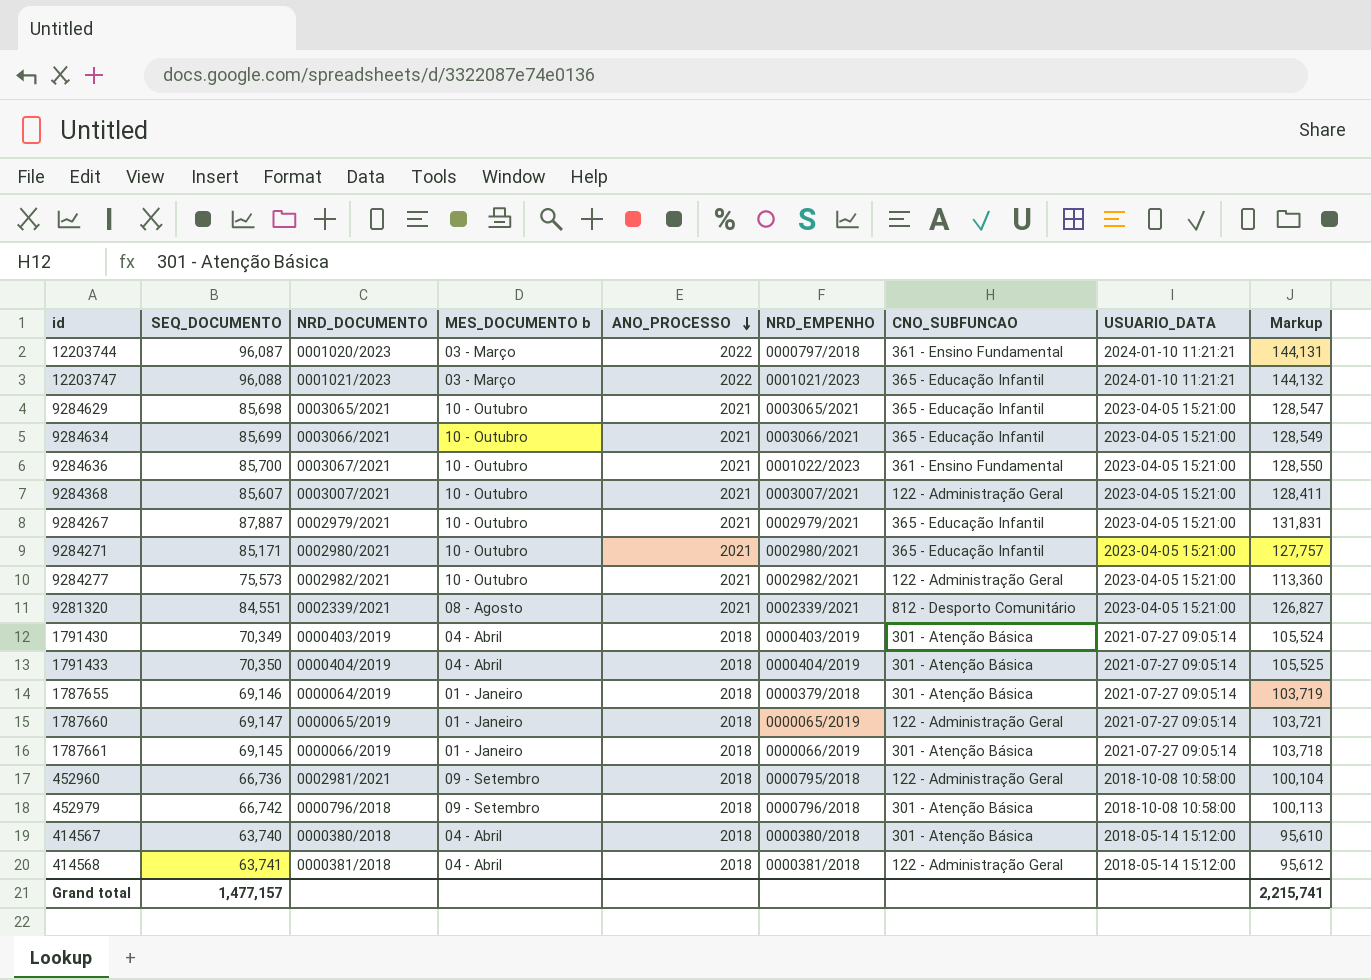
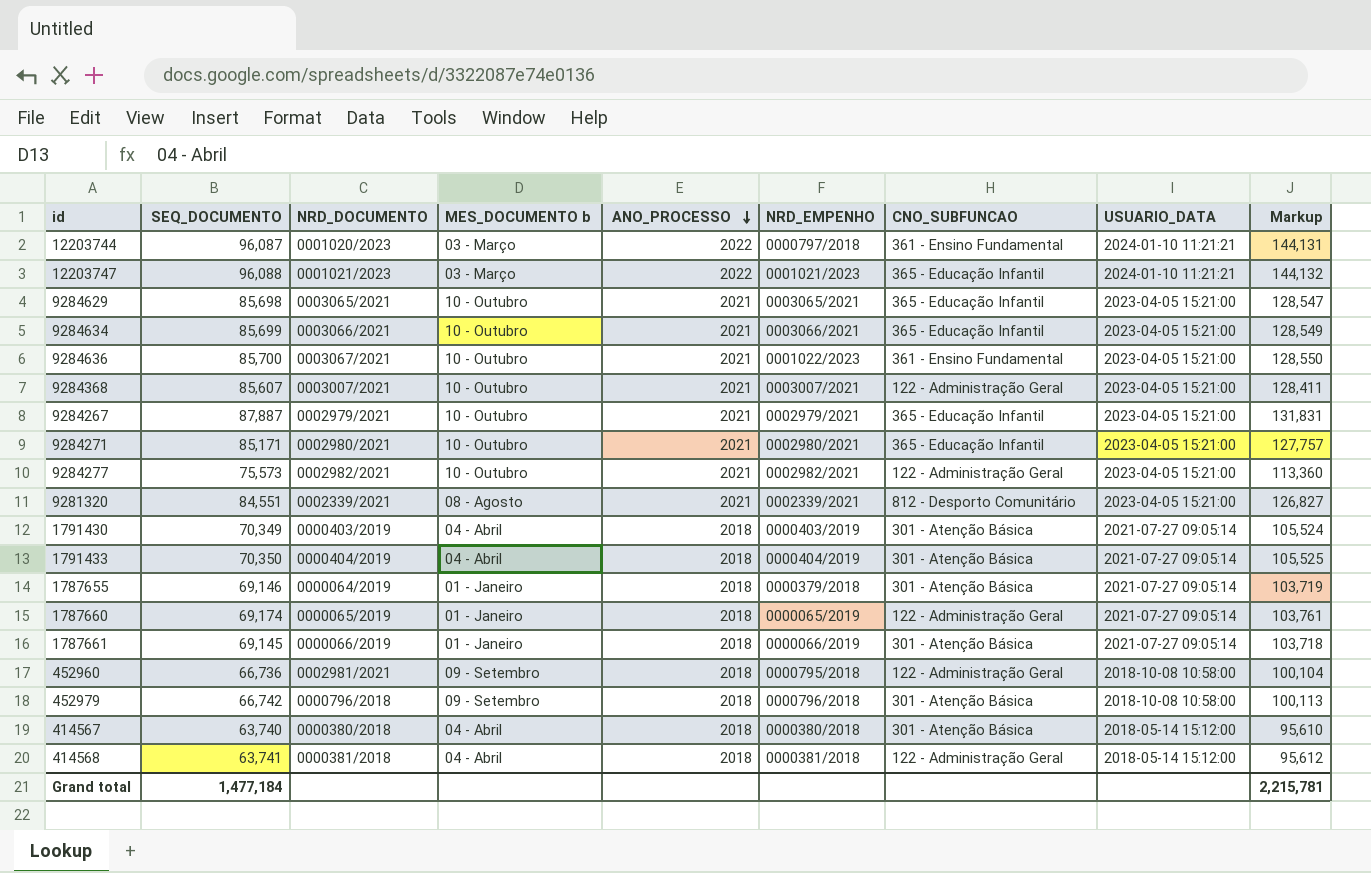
1787660 | SEQ_DOCUMENTO: 69,147 -> 69,174
1787660 | Markup: 103,721 -> 103,761
Grand total | SEQ_DOCUMENTO: 1,477,157 -> 1,477,184
Grand total | Markup: 2,215,741 -> 2,215,781

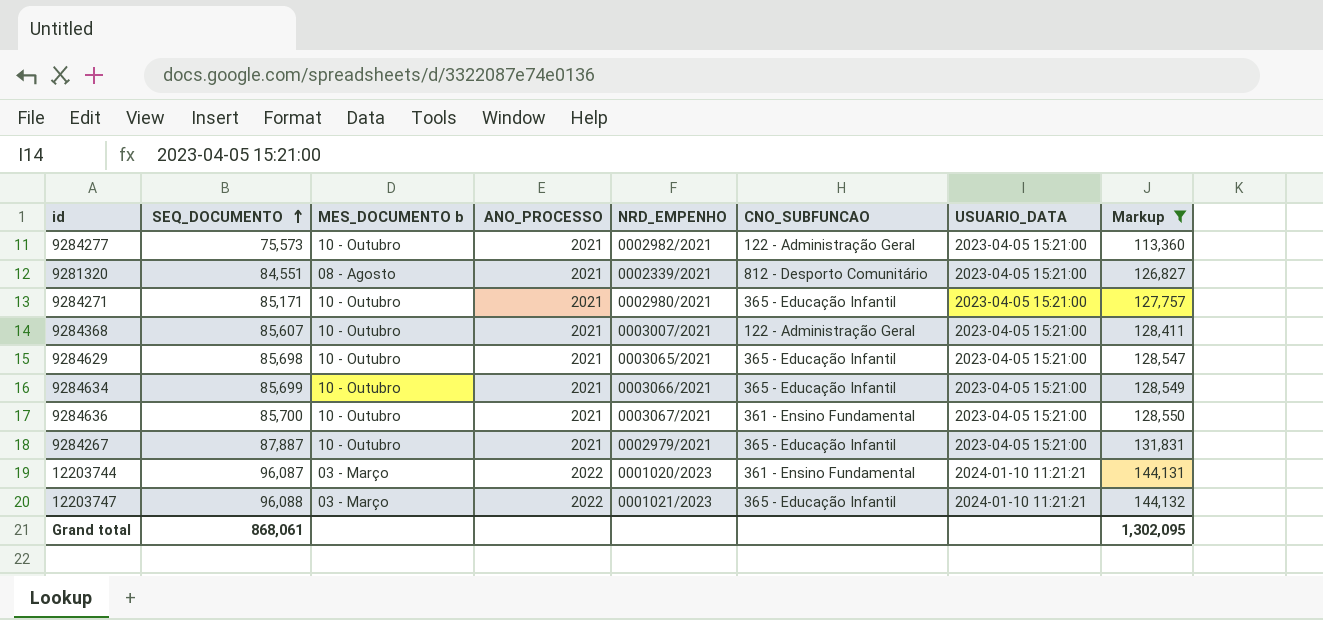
filter: none -> Markup >= 113,360
row order: ANO_PROCESSO descending -> SEQ_DOCUMENTO ascending
column NRD_DOCUMENTO | position: 3 -> none
9284636 | NRD_EMPENHO: 0001022/2023 -> 0003067/2021
12203744 | NRD_EMPENHO: 0000797/2018 -> 0001020/2023
Grand total | SEQ_DOCUMENTO: 1,477,184 -> 868,061
Grand total | Markup: 2,215,781 -> 1,302,095

